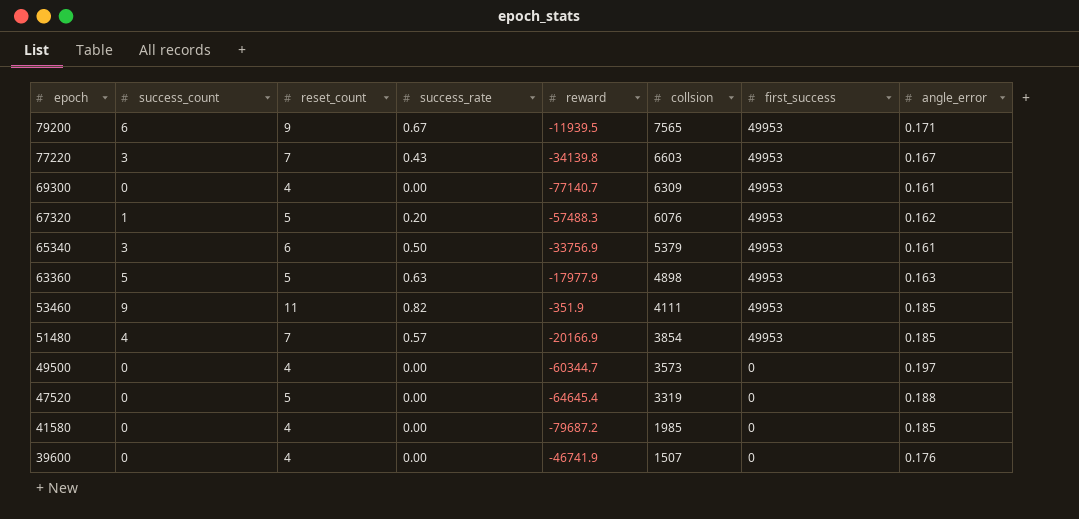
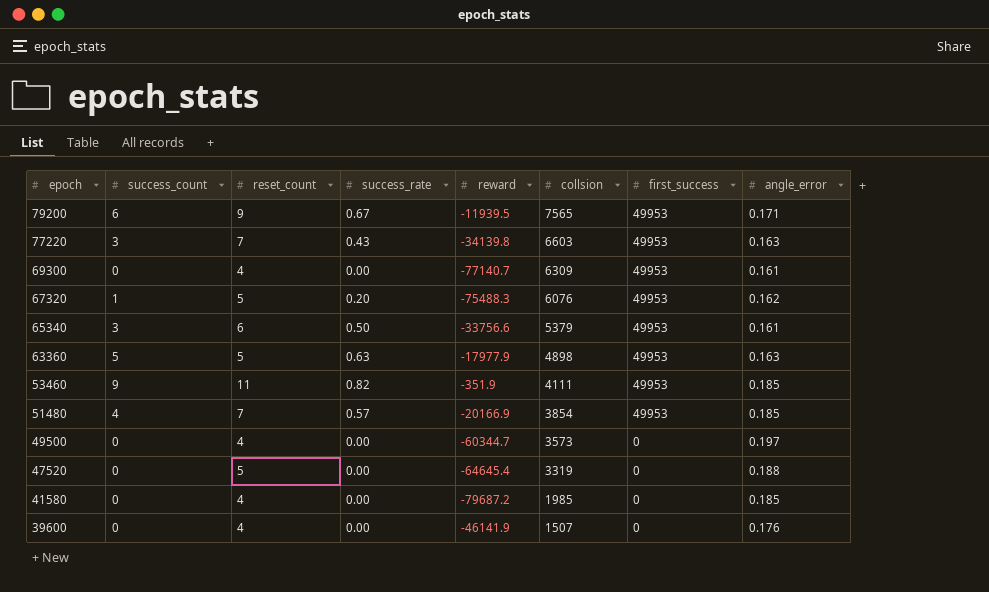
77220 | angle_error: 0.167 -> 0.163
67320 | reward: -57488.3 -> -75488.3
65340 | reward: -33756.9 -> -33756.6
39600 | reward: -46741.9 -> -46141.9

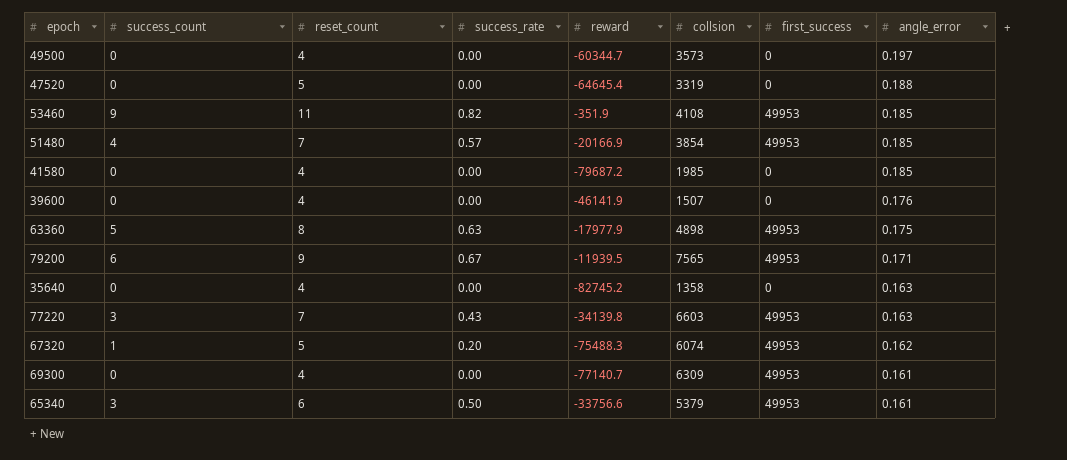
row order: epoch descending -> angle_error descending
53460 | collsion: 4111 -> 4108
63360 | reset_count: 5 -> 8
63360 | angle_error: 0.163 -> 0.175
row 35640: none -> 0 | 4 | 0.00 | -82745.2 | 1358 | 0 | 0.163
67320 | collsion: 6076 -> 6074

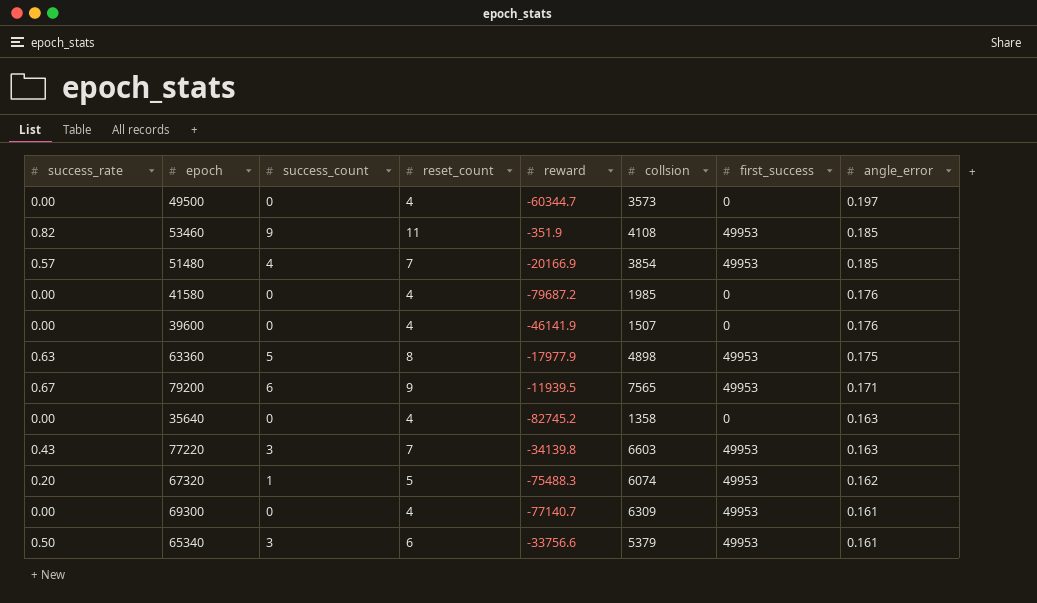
column success_rate | position: 4 -> 1
row 47520: 0 | 5 | 0.00 | -64645.4 | 3319 | 0 | 0.188 -> none
41580 | angle_error: 0.185 -> 0.176

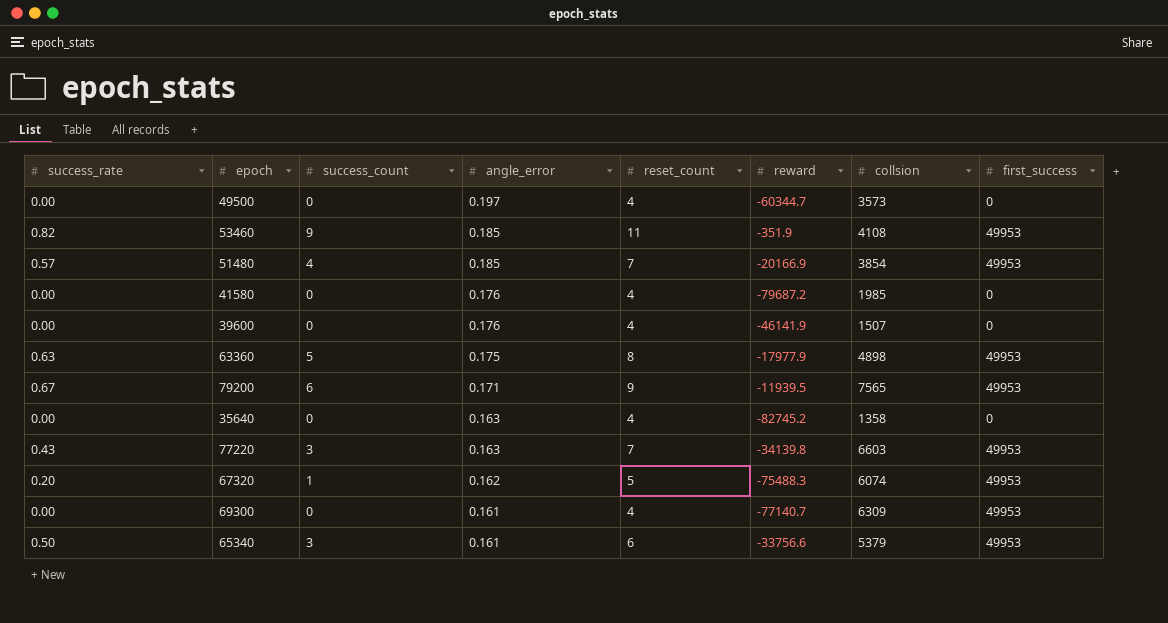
column angle_error | position: 8 -> 4

